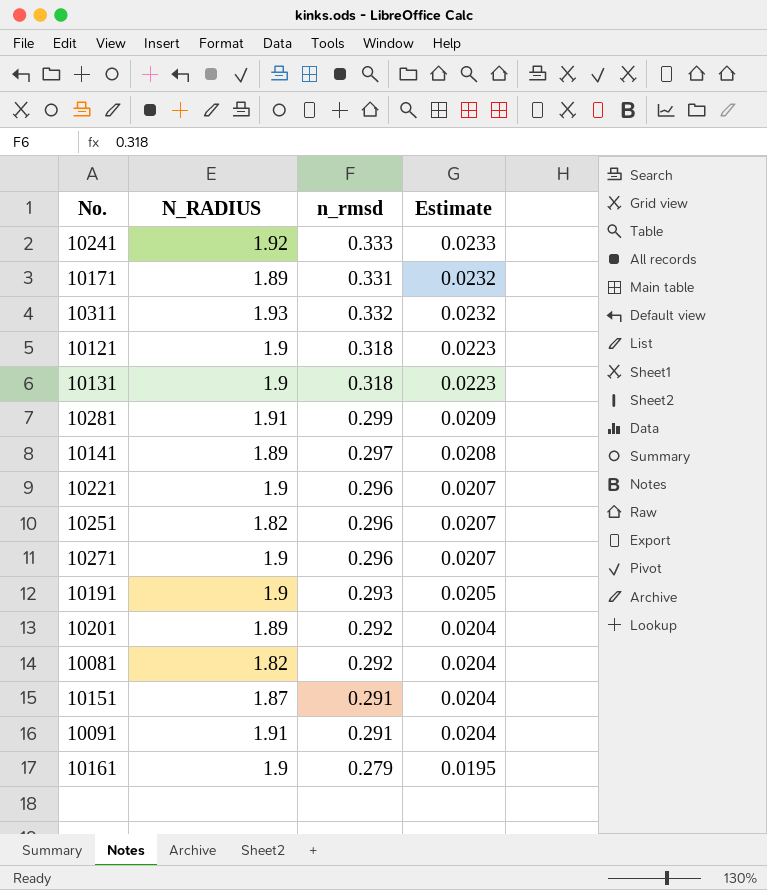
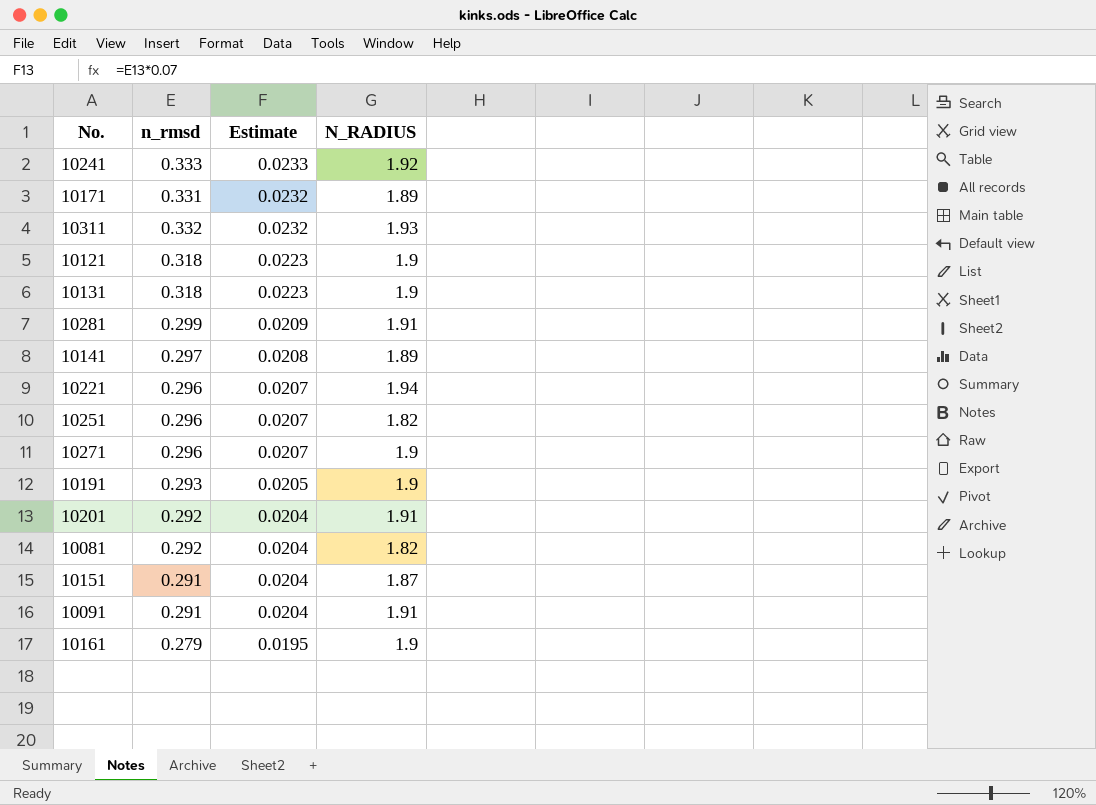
column N_RADIUS | position: 2 -> 4
10221 | N_RADIUS: 1.9 -> 1.94
10201 | N_RADIUS: 1.89 -> 1.91

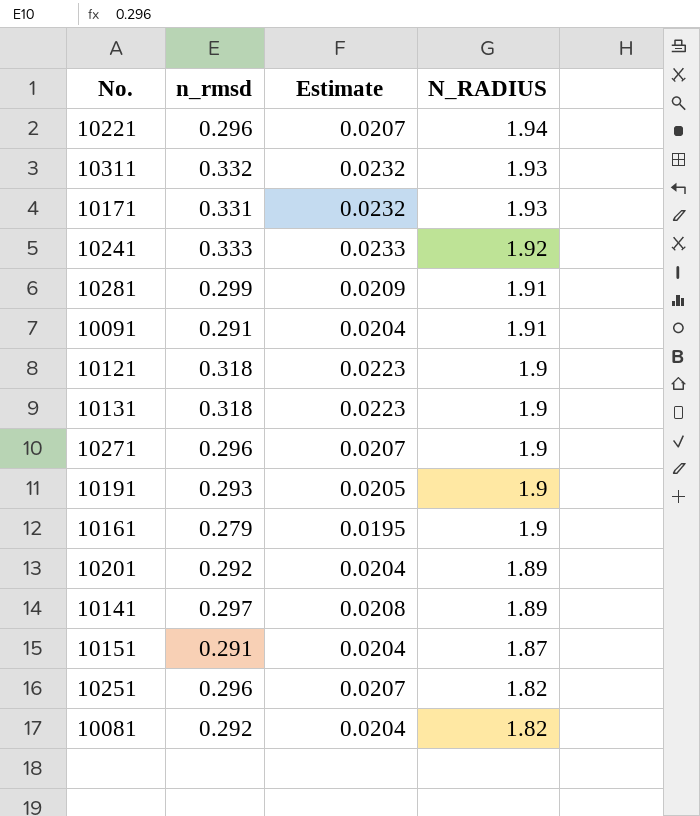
row order: Estimate descending -> N_RADIUS descending
10171 | N_RADIUS: 1.89 -> 1.93
10201 | N_RADIUS: 1.91 -> 1.89

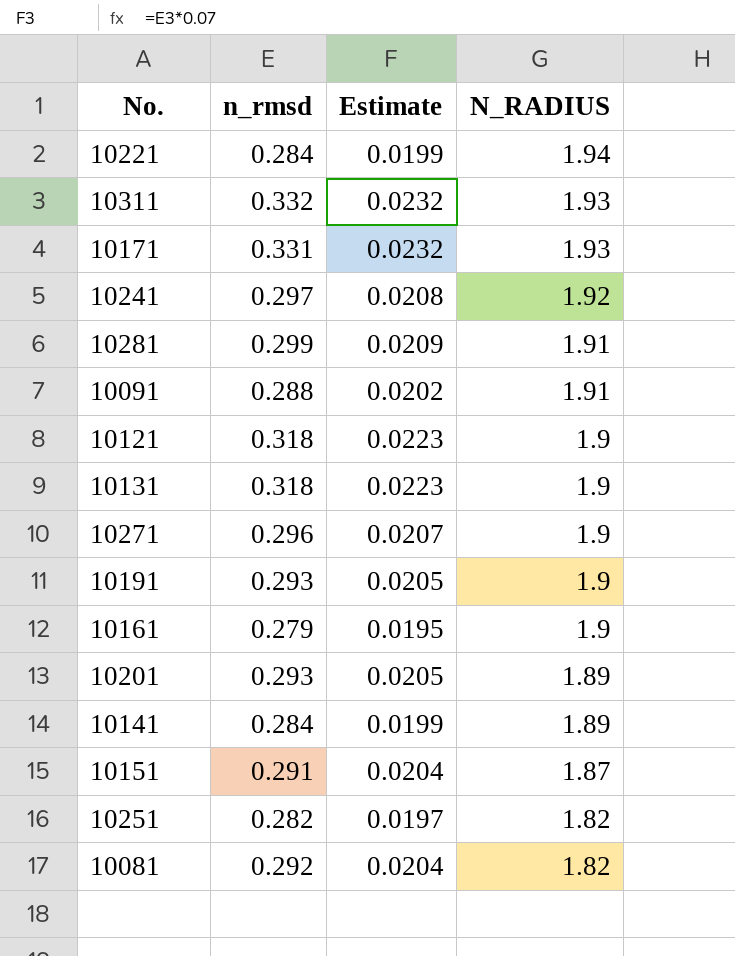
10221 | n_rmsd: 0.296 -> 0.284
10221 | Estimate: 0.0207 -> 0.0199
10241 | n_rmsd: 0.333 -> 0.297
10241 | Estimate: 0.0233 -> 0.0208
10091 | n_rmsd: 0.291 -> 0.288
10091 | Estimate: 0.0204 -> 0.0202
10201 | n_rmsd: 0.292 -> 0.293
10201 | Estimate: 0.0204 -> 0.0205
10141 | n_rmsd: 0.297 -> 0.284
10141 | Estimate: 0.0208 -> 0.0199
10251 | n_rmsd: 0.296 -> 0.282
10251 | Estimate: 0.0207 -> 0.0197

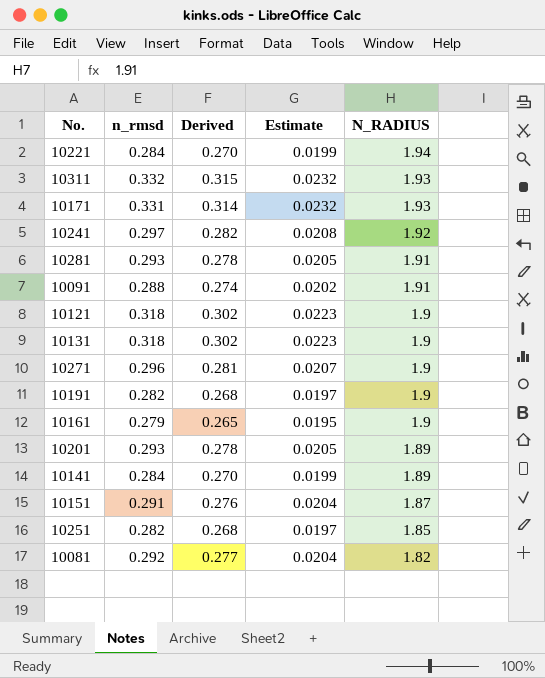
column Derived | formula: none -> [n_rmsd] * 0.95
10281 | n_rmsd: 0.299 -> 0.293
10281 | Estimate: 0.0209 -> 0.0205
10191 | n_rmsd: 0.293 -> 0.282
10191 | Estimate: 0.0205 -> 0.0197
10251 | N_RADIUS: 1.82 -> 1.85

